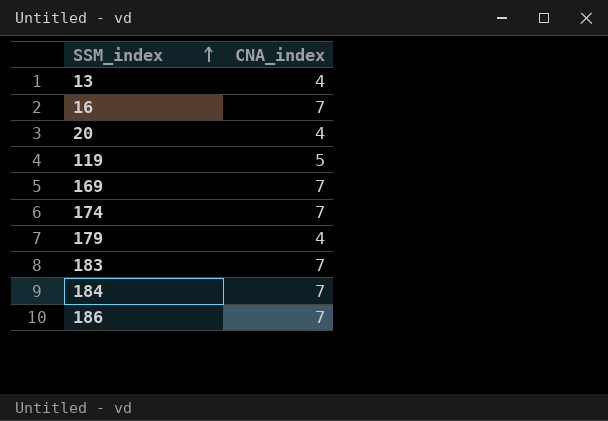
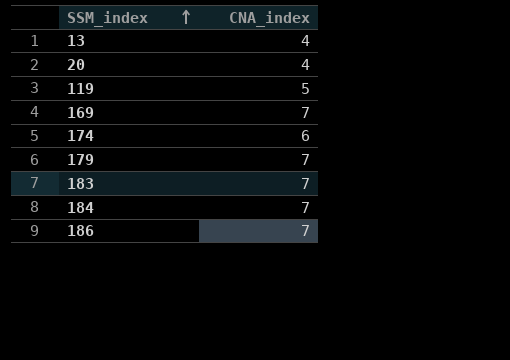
row 16: 7 -> none
174 | CNA_index: 7 -> 6
179 | CNA_index: 4 -> 7

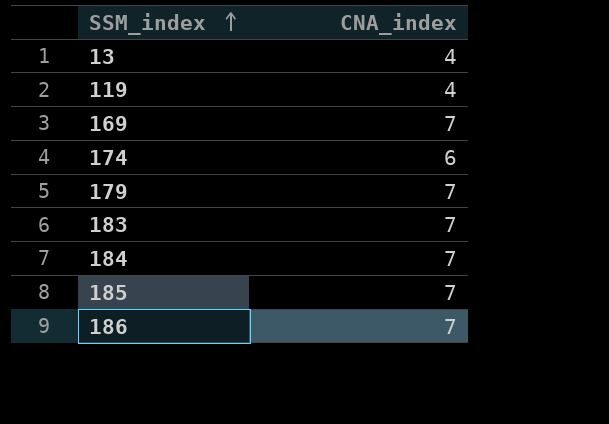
row 20: 4 -> none
119 | CNA_index: 5 -> 4
row 185: none -> 7

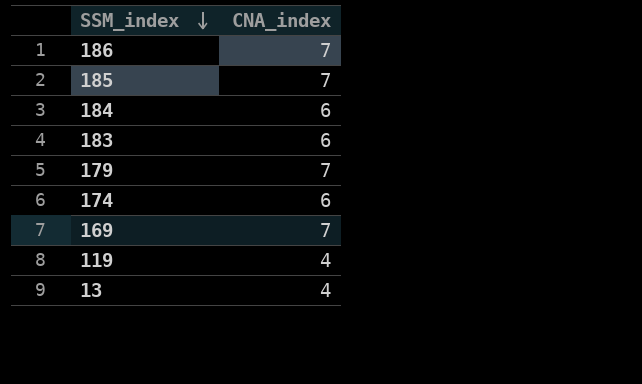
row order: SSM_index ascending -> SSM_index descending
184 | CNA_index: 7 -> 6
183 | CNA_index: 7 -> 6

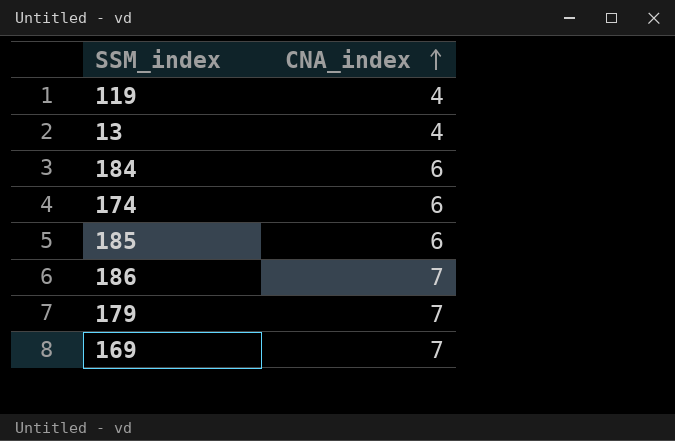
row order: SSM_index descending -> CNA_index ascending
row 183: 6 -> none
185 | CNA_index: 7 -> 6

